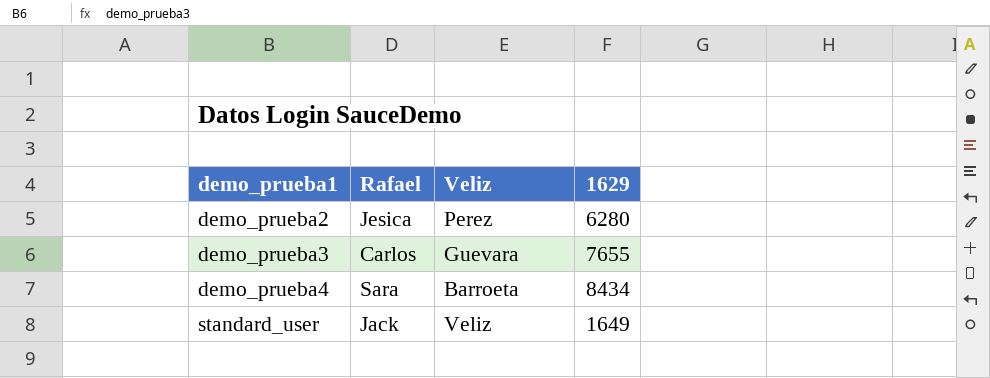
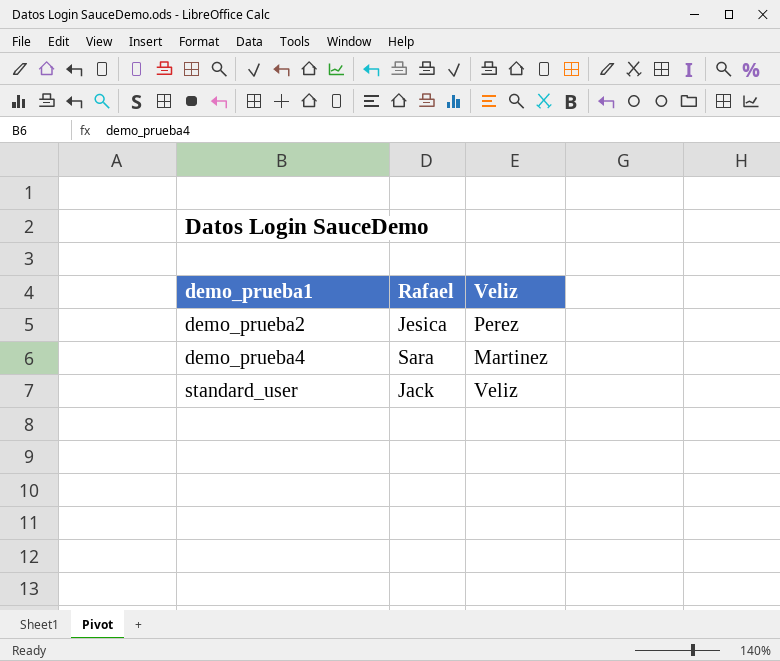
column 1629 | position: 4 -> none
row demo_prueba3: Carlos | Guevara | 7655 -> none
demo_prueba4 | Veliz: Barroeta -> Martinez

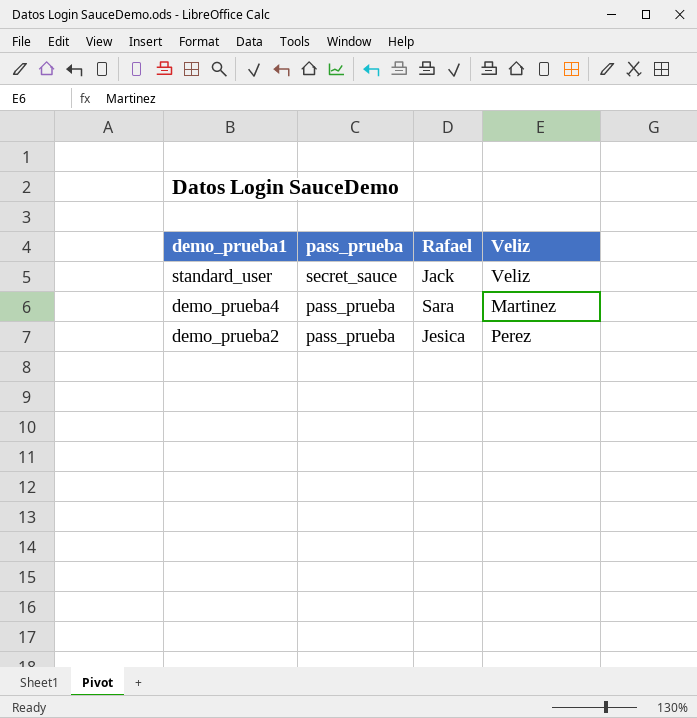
row order: demo_prueba1 ascending -> demo_prueba1 descending
column pass_prueba | position: none -> 2

